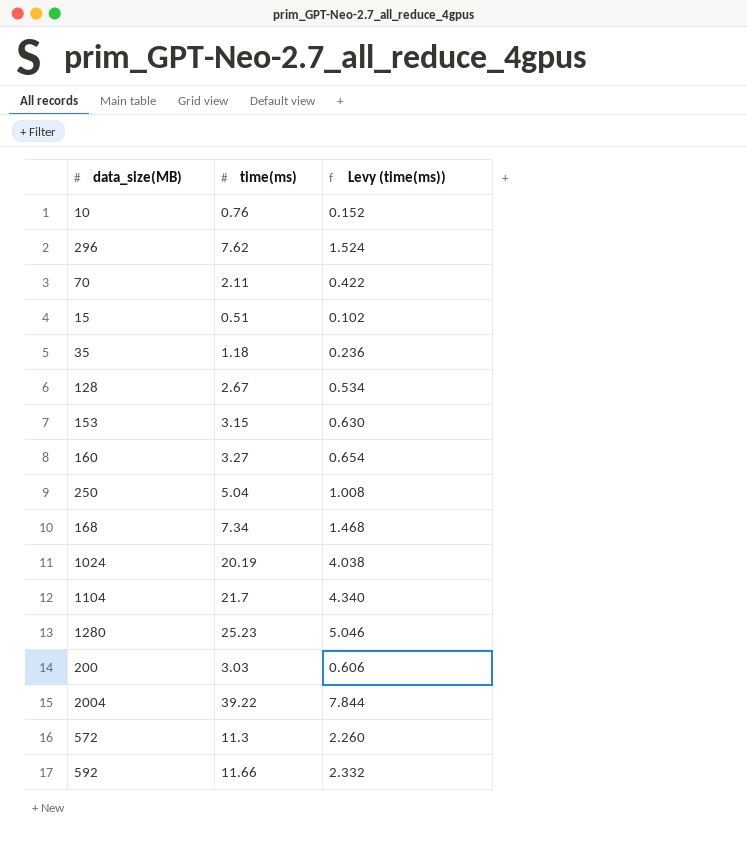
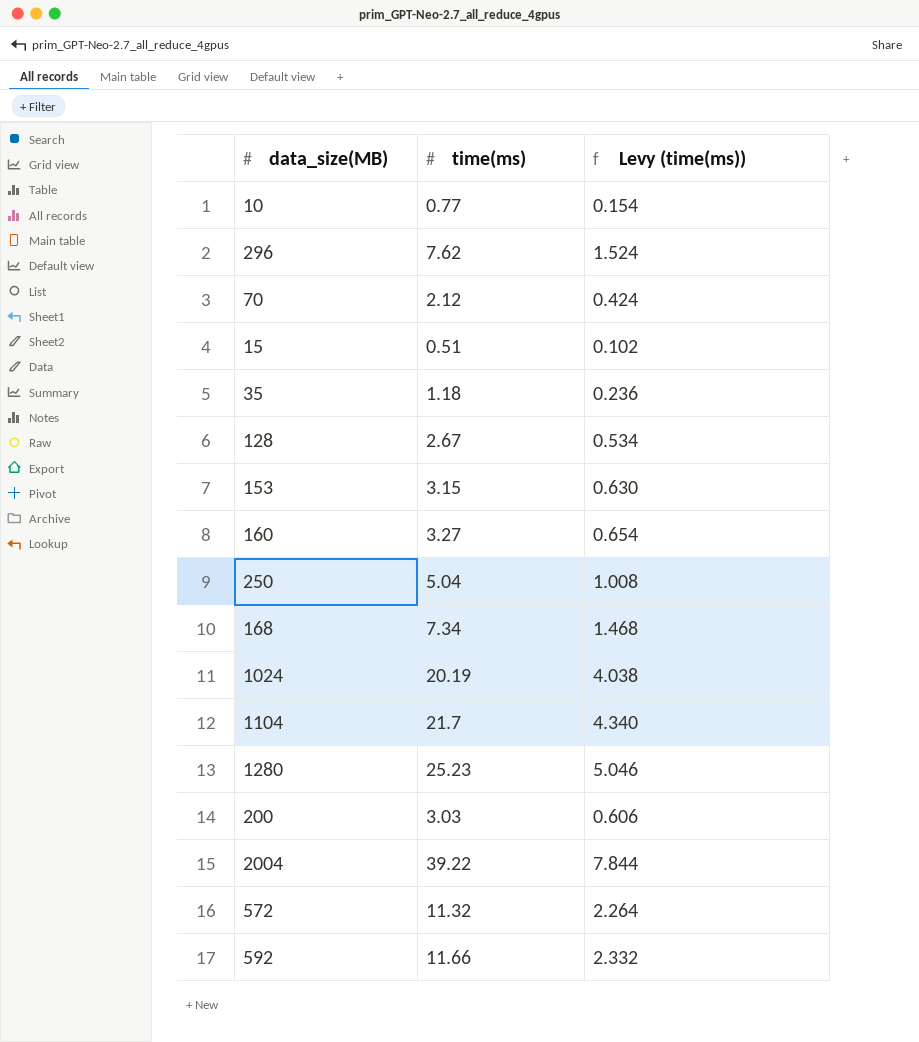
10 | time(ms): 0.76 -> 0.77
10 | Levy (time(ms)): 0.152 -> 0.154
70 | time(ms): 2.11 -> 2.12
70 | Levy (time(ms)): 0.422 -> 0.424
572 | time(ms): 11.3 -> 11.32
572 | Levy (time(ms)): 2.260 -> 2.264

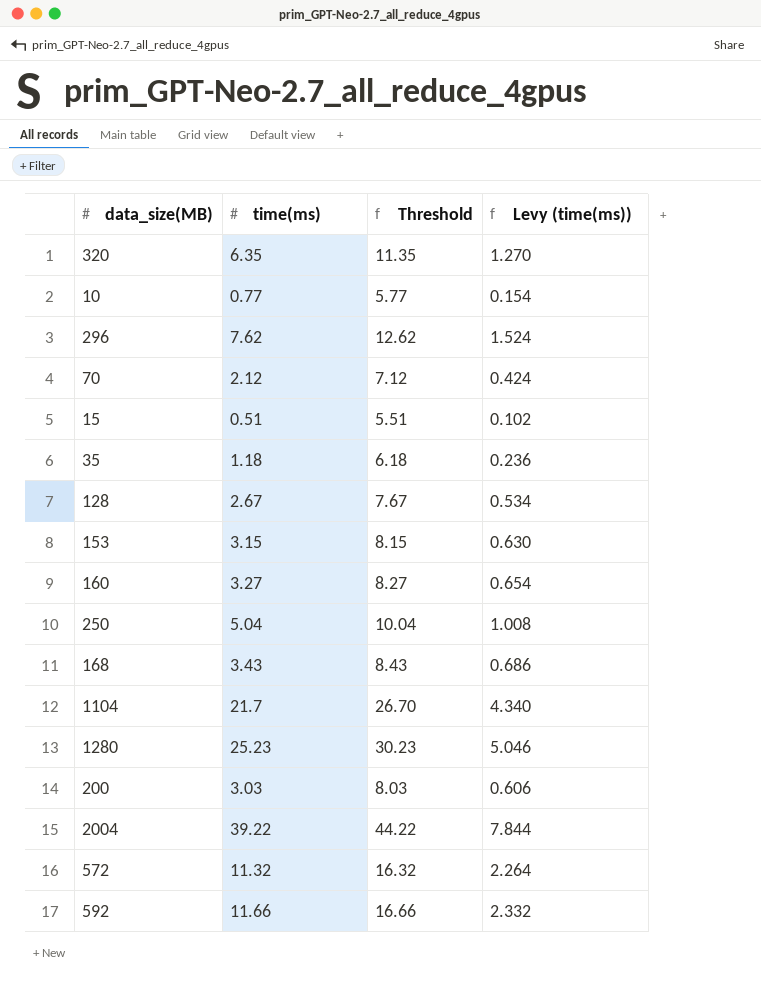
column Threshold | formula: none -> [time(ms)] + 5
row 1024: 20.19 | 4.038 -> none
row 320: none -> 6.35 | 11.35 | 1.270
168 | time(ms): 7.34 -> 3.43
168 | Levy (time(ms)): 1.468 -> 0.686

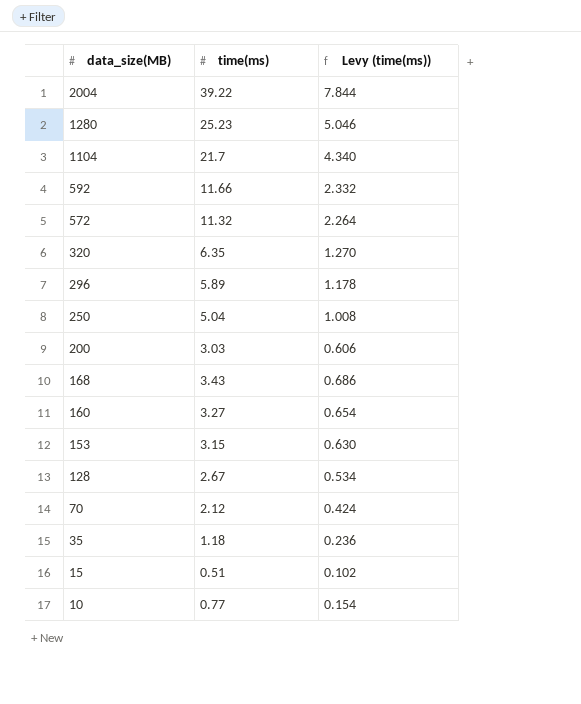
row order: none -> data_size(MB) descending
column Threshold | formula: [time(ms)] + 5 -> none
296 | time(ms): 7.62 -> 5.89
296 | Levy (time(ms)): 1.524 -> 1.178

